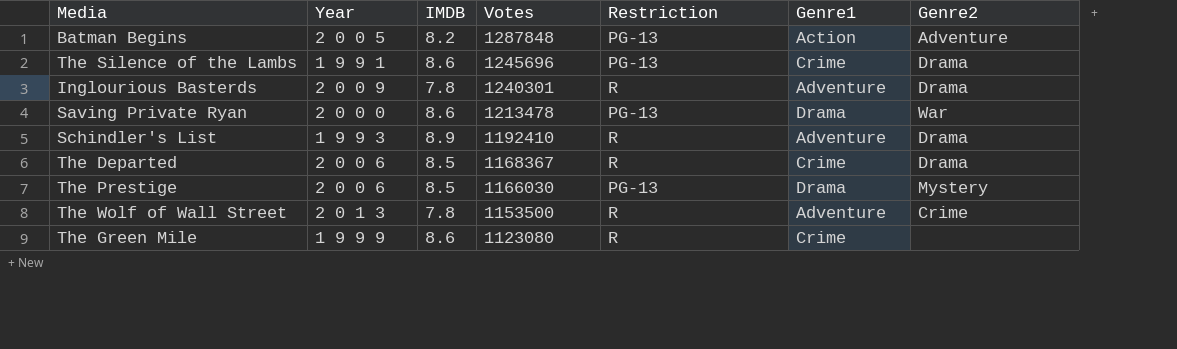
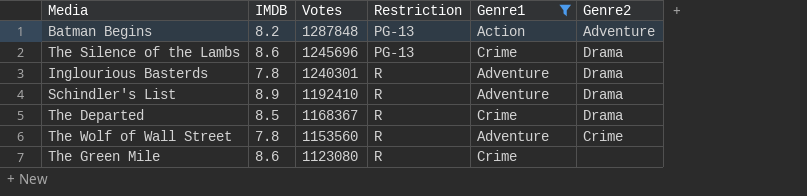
filter: none -> Genre1 != Drama
column Year | position: 2 -> none
The Wolf of Wall Street | Votes: 1153500 -> 1153560

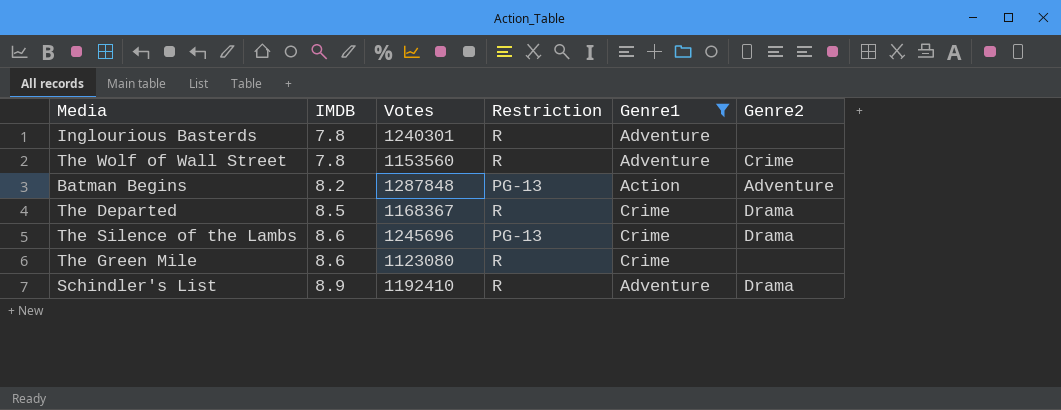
row order: Votes descending -> IMDB ascending
Inglourious Basterds | Genre2: Drama -> none

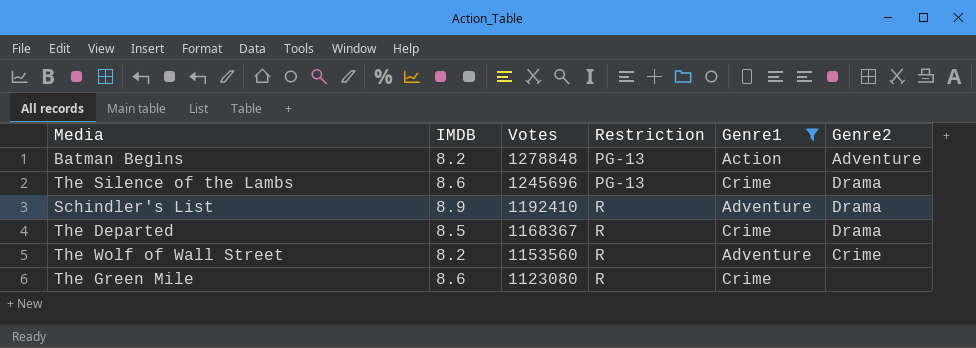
row order: IMDB ascending -> Votes descending
row Inglourious Basterds: 7.8 | 1240301 | R | Adventure | none -> none
Batman Begins | Votes: 1287848 -> 1278848
The Wolf of Wall Street | IMDB: 7.8 -> 8.2

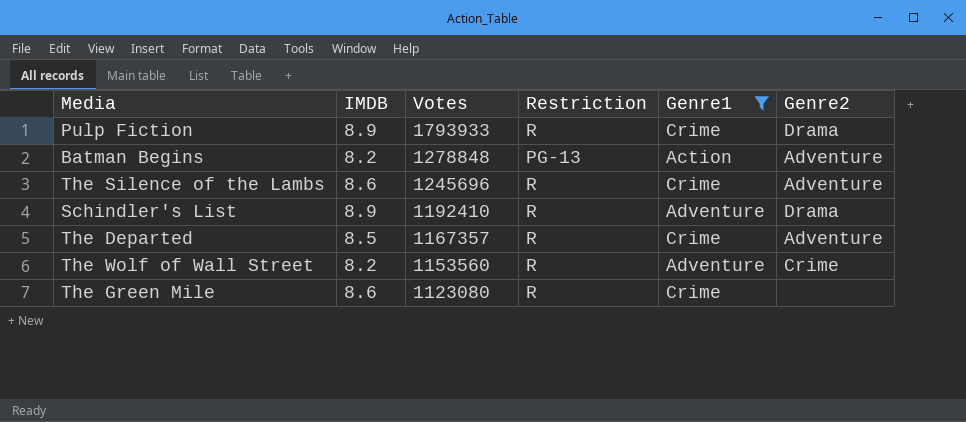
row Pulp Fiction: none -> 8.9 | 1793933 | R | Crime | Drama
The Silence of the Lambs | Restriction: PG-13 -> R
The Silence of the Lambs | Genre2: Drama -> Adventure
The Departed | Votes: 1168367 -> 1167357
The Departed | Genre2: Drama -> Adventure

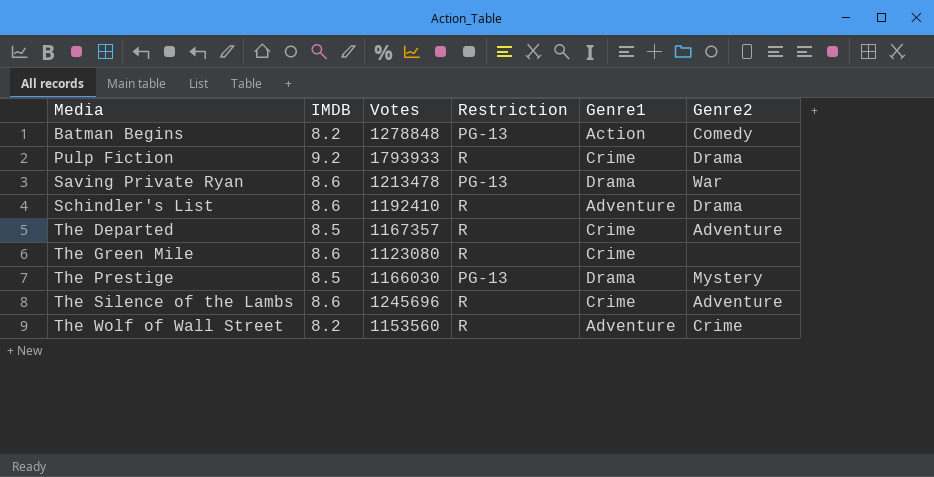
filter: Genre1 != Drama -> none
row order: Votes descending -> Media ascending
Batman Begins | Genre2: Adventure -> Comedy
Pulp Fiction | IMDB: 8.9 -> 9.2
Schindler's List | IMDB: 8.9 -> 8.6

